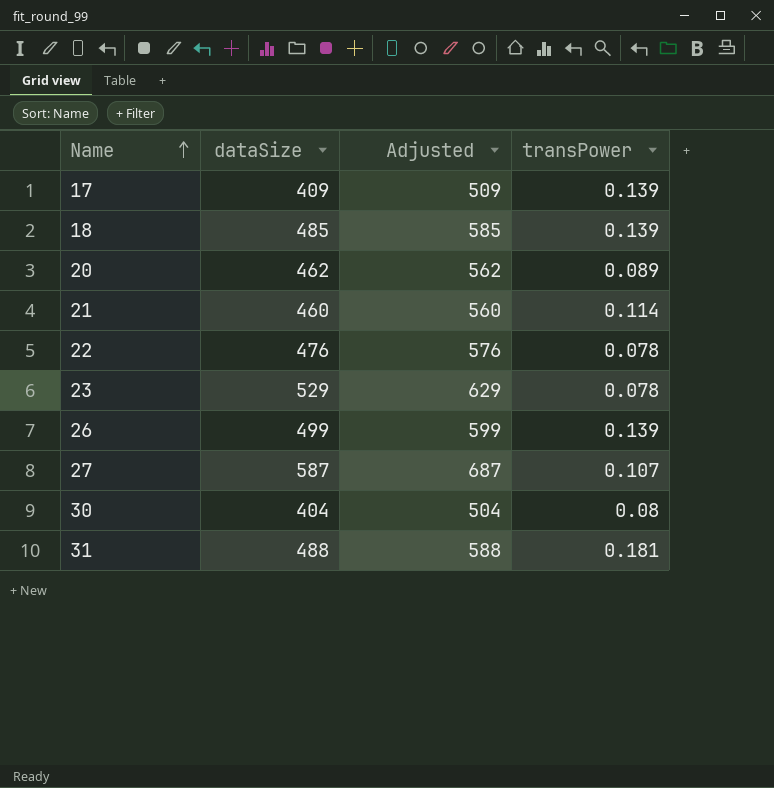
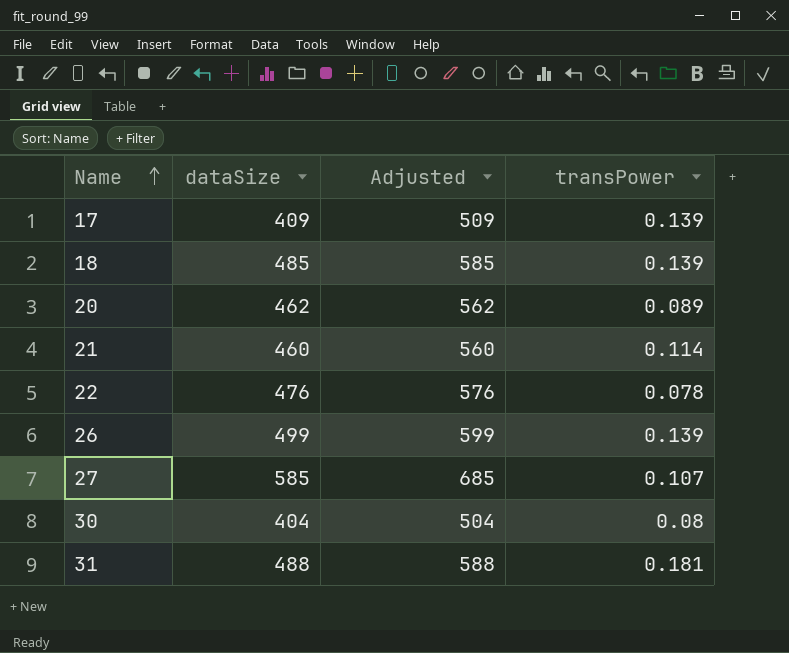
row 23: 529 | 629 | 0.078 -> none
27 | dataSize: 587 -> 585
27 | Adjusted: 687 -> 685

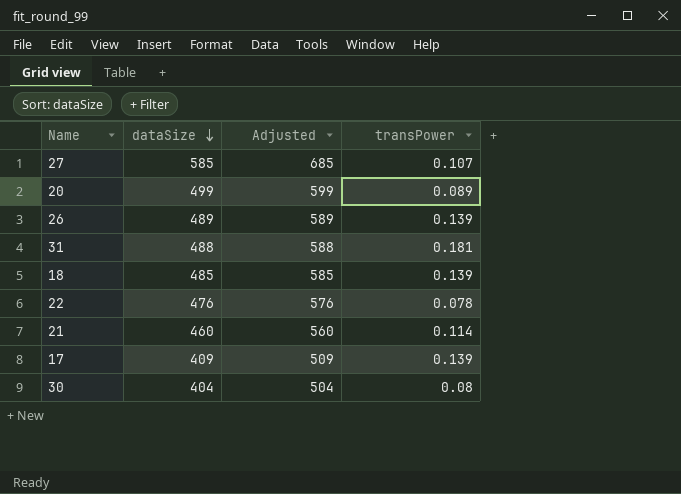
row order: Name ascending -> dataSize descending
20 | dataSize: 462 -> 499
20 | Adjusted: 562 -> 599
26 | dataSize: 499 -> 489
26 | Adjusted: 599 -> 589

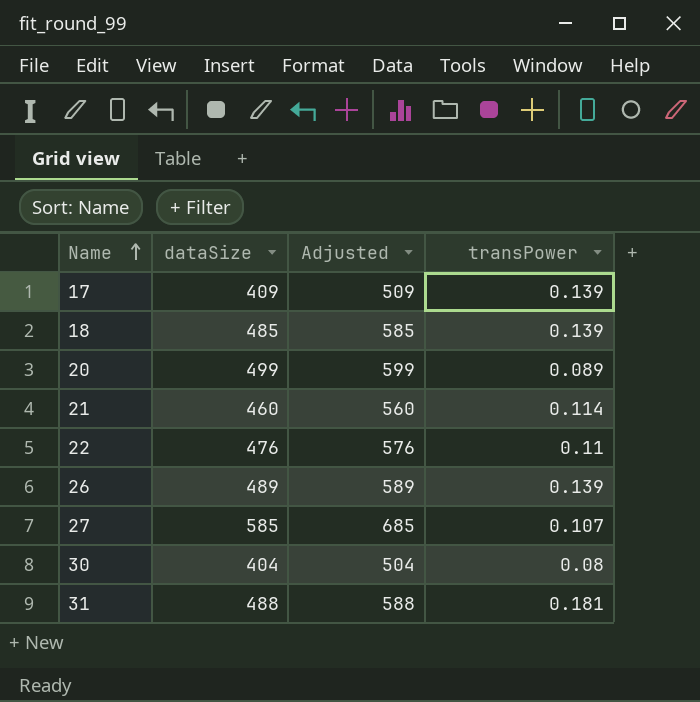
row order: dataSize descending -> Name ascending
22 | transPower: 0.078 -> 0.11

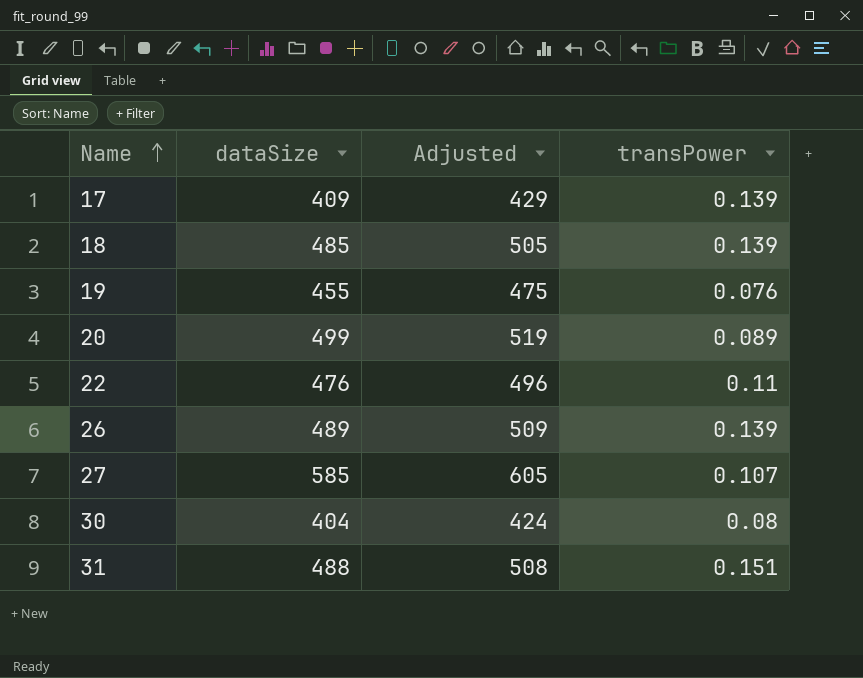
column Adjusted | formula: [dataSize] + 100 -> [dataSize] + 20
row 21: 460 | 560 | 0.114 -> none
row 19: none -> 455 | 475 | 0.076
31 | transPower: 0.181 -> 0.151

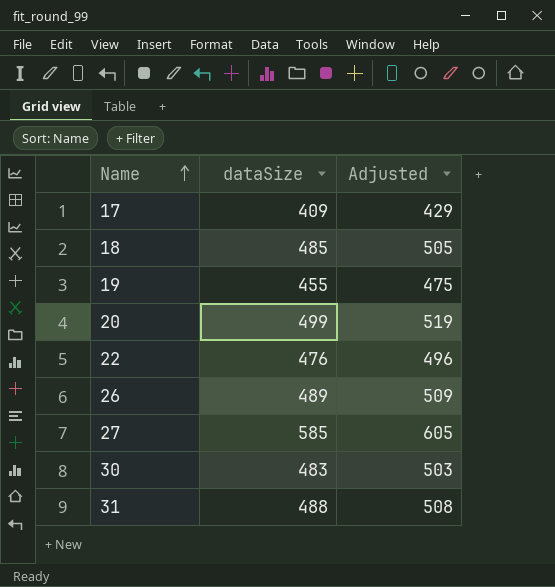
column transPower | position: 4 -> none
30 | dataSize: 404 -> 483
30 | Adjusted: 424 -> 503

